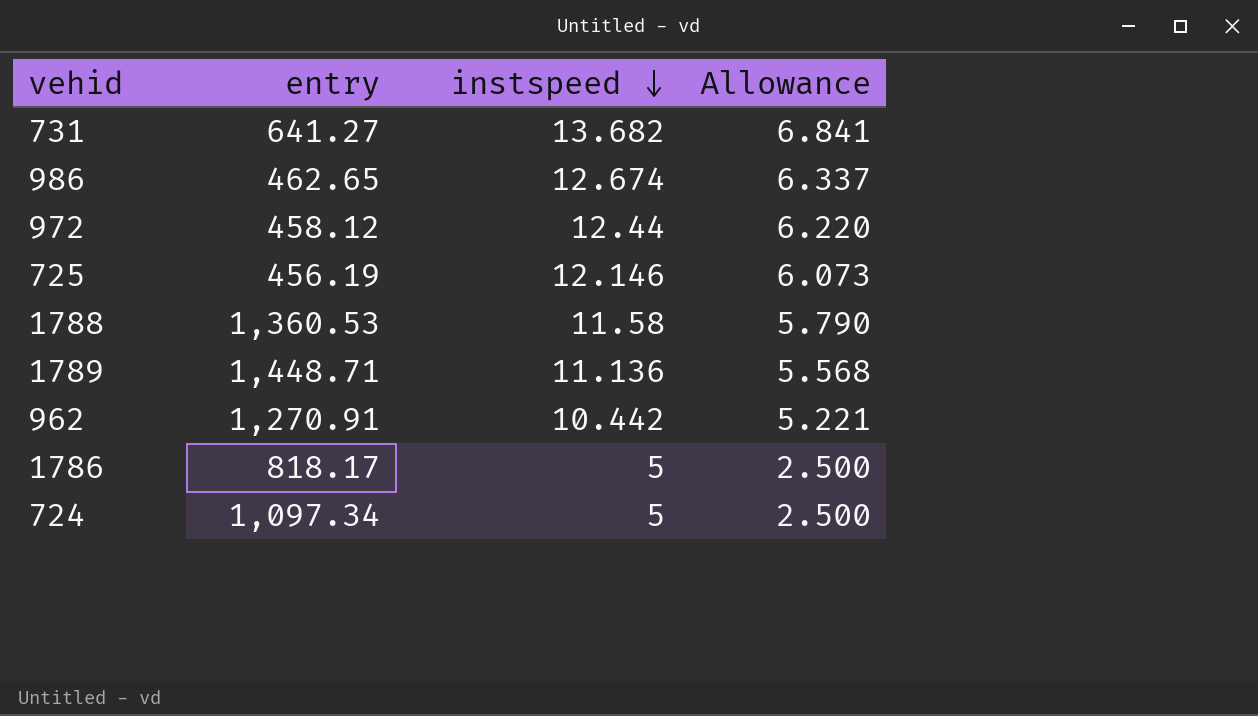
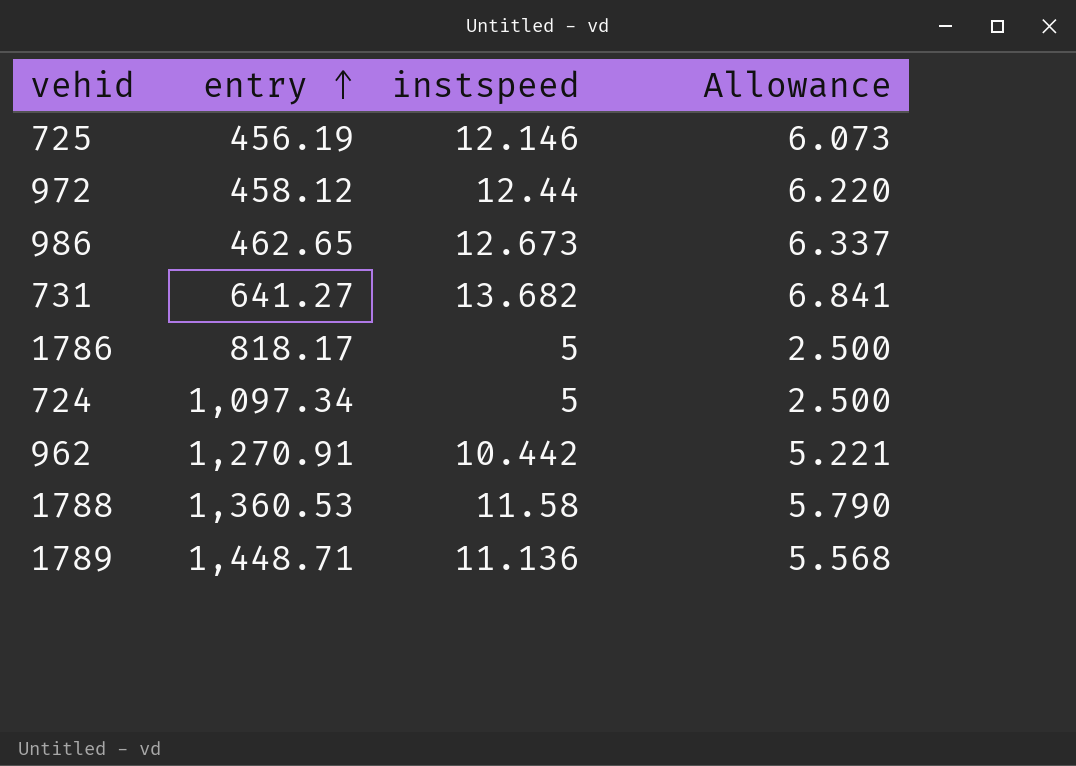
row order: instspeed descending -> entry ascending
986 | instspeed: 12.674 -> 12.673

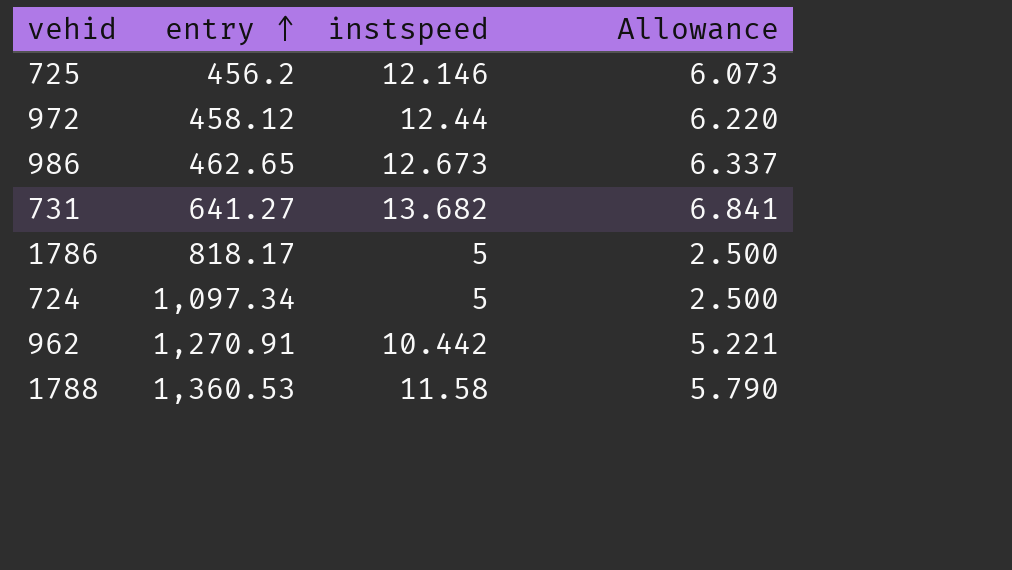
row 1789: 1,448.71 | 11.136 | 5.568 -> none
725 | entry: 456.19 -> 456.2

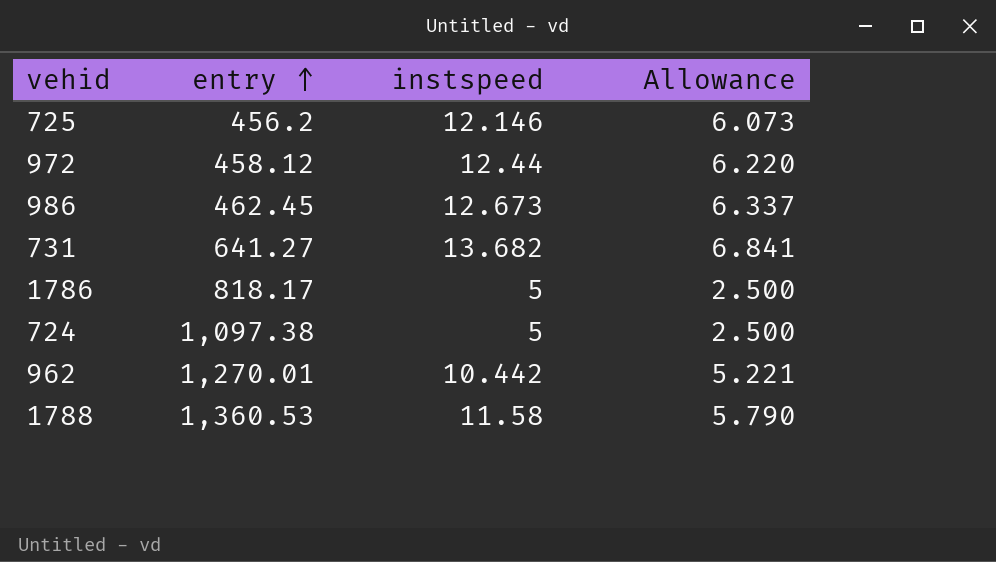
986 | entry: 462.65 -> 462.45
724 | entry: 1,097.34 -> 1,097.38
962 | entry: 1,270.91 -> 1,270.01

